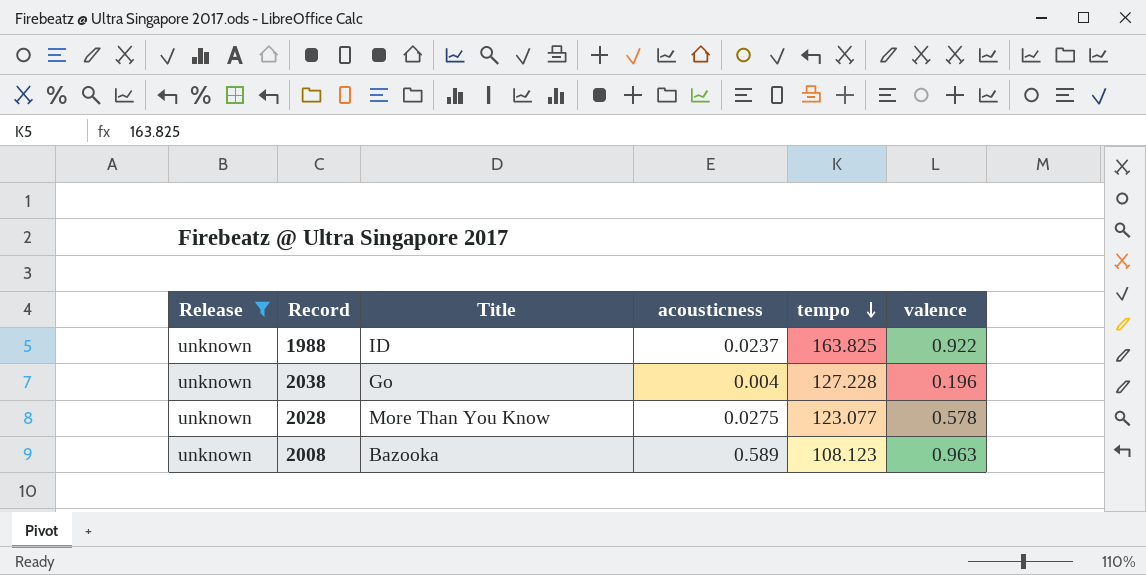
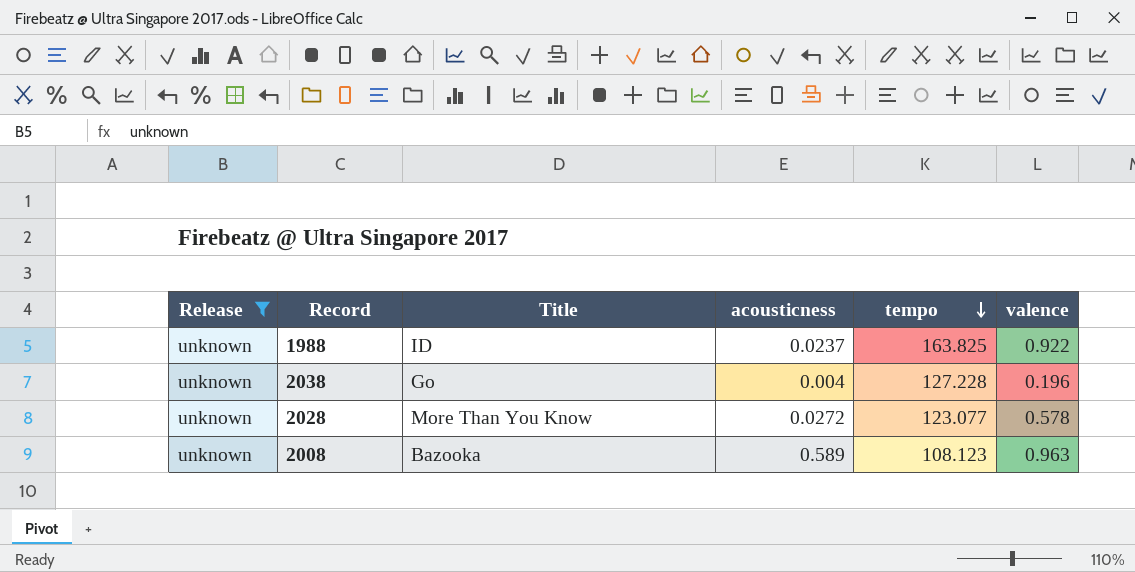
2028 | acousticness: 0.0275 -> 0.0272

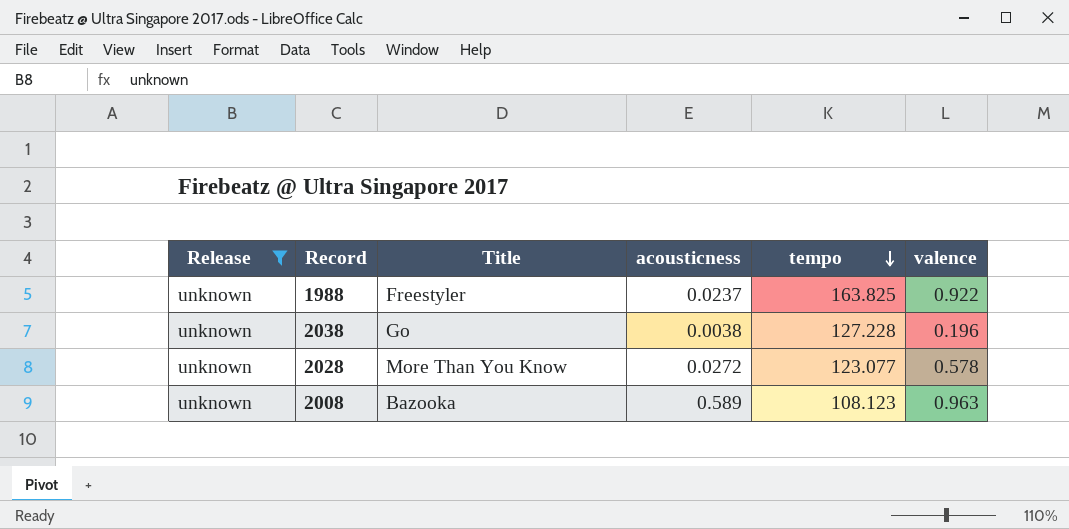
1988 | Title: ID -> Freestyler
2038 | acousticness: 0.004 -> 0.0038

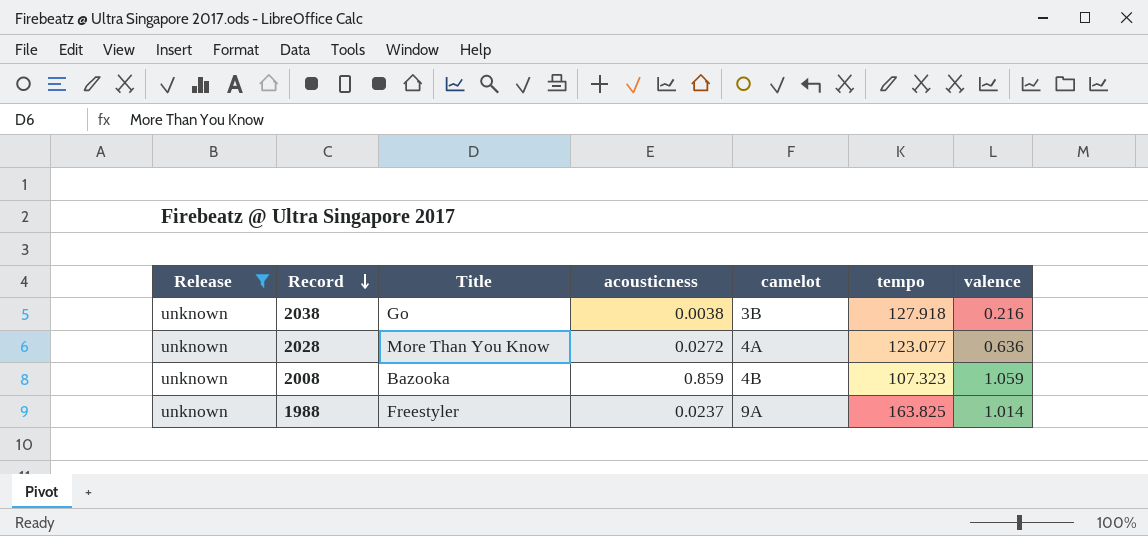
row order: tempo descending -> Record descending
column camelot | position: none -> 5
2038 | tempo: 127.228 -> 127.918
2038 | valence: 0.196 -> 0.216
2028 | valence: 0.578 -> 0.636
2008 | acousticness: 0.589 -> 0.859
2008 | tempo: 108.123 -> 107.323
2008 | valence: 0.963 -> 1.059
1988 | valence: 0.922 -> 1.014

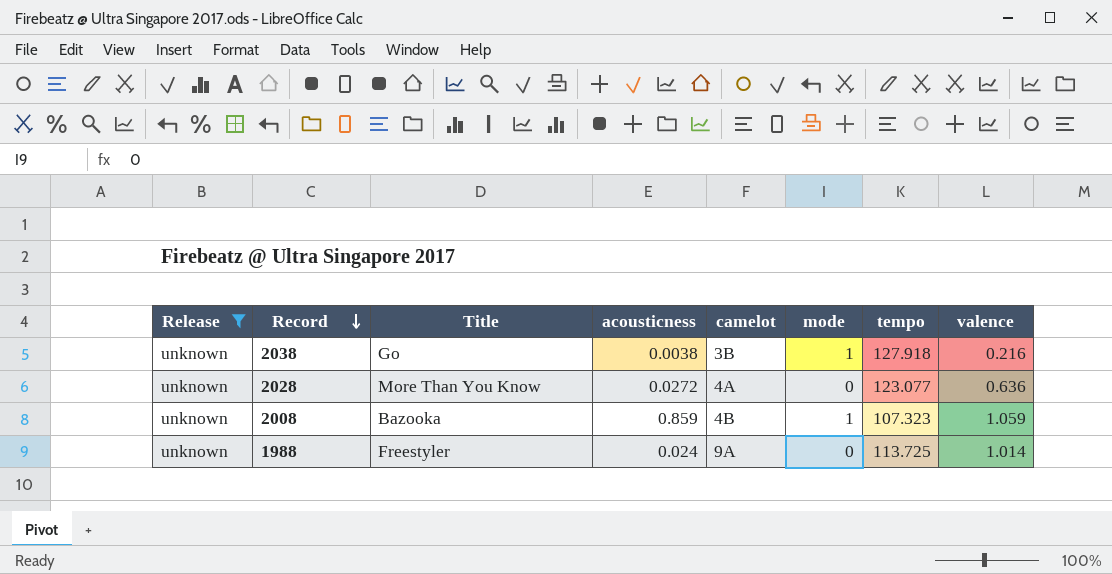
column mode | position: none -> 6
1988 | acousticness: 0.0237 -> 0.024
1988 | tempo: 163.825 -> 113.725

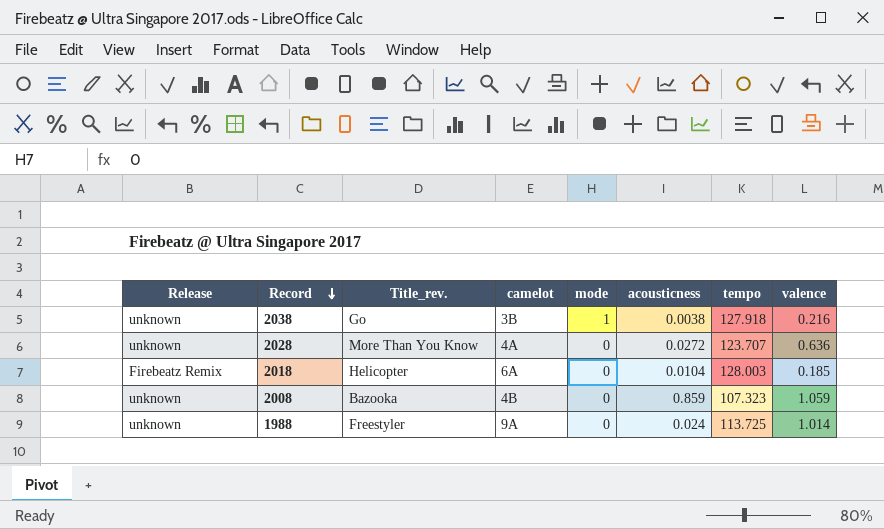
filter: Release = unknown -> none
column name: Title -> Title_rev.
column acousticness | position: 4 -> 6
2028 | tempo: 123.077 -> 123.707
2008 | mode: 1 -> 0

